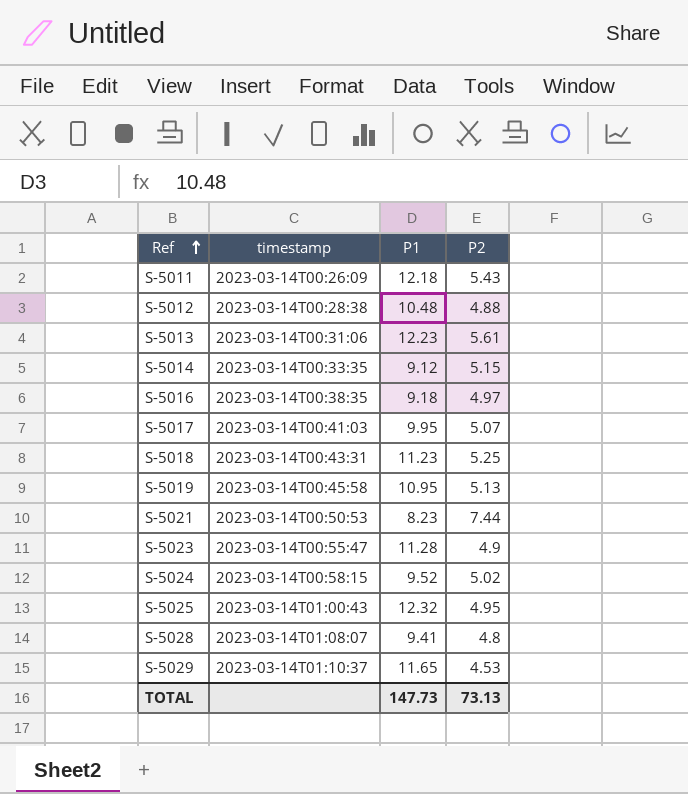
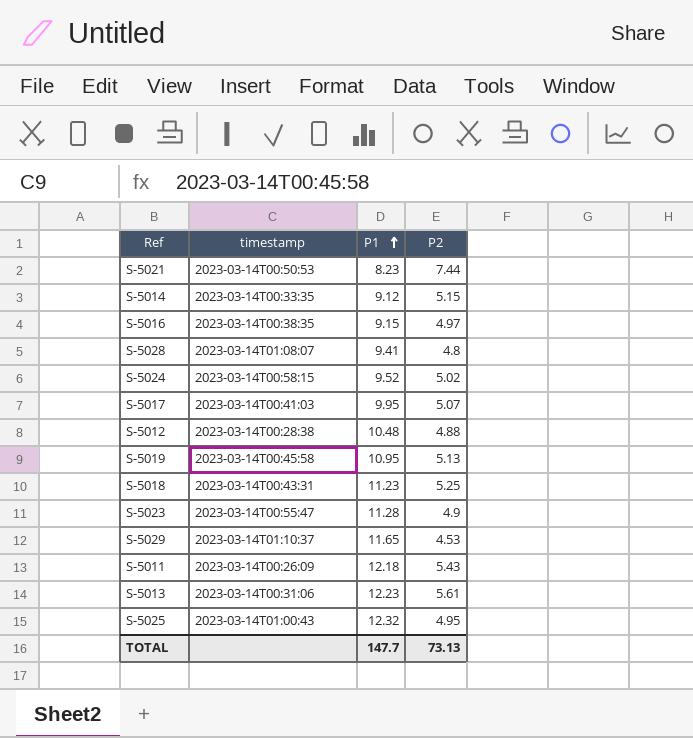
row order: Ref ascending -> P1 ascending
S-5016 | P1: 9.18 -> 9.15
TOTAL | P1: 147.73 -> 147.7

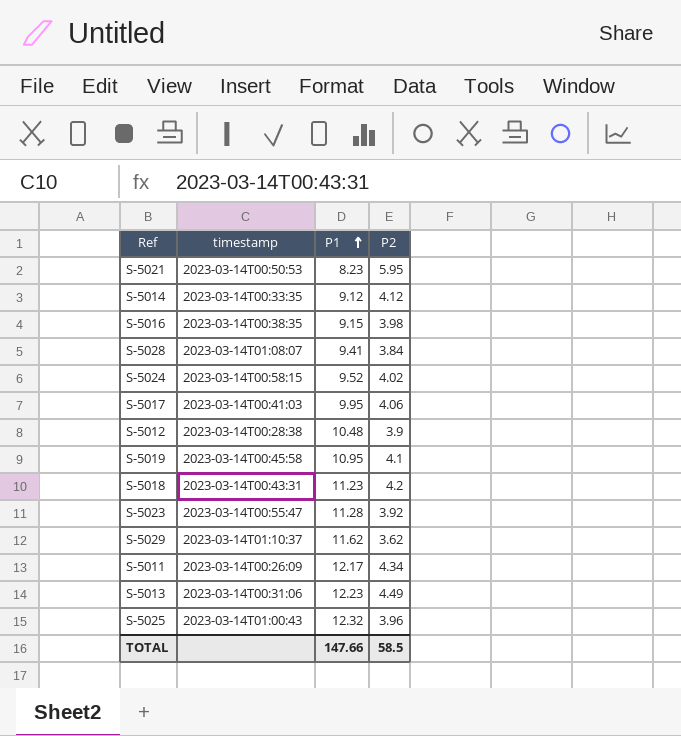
S-5021 | P2: 7.44 -> 5.95
S-5014 | P2: 5.15 -> 4.12
S-5016 | P2: 4.97 -> 3.98
S-5028 | P2: 4.8 -> 3.84
S-5024 | P2: 5.02 -> 4.02
S-5017 | P2: 5.07 -> 4.06
S-5012 | P2: 4.88 -> 3.9
S-5019 | P2: 5.13 -> 4.1
S-5018 | P2: 5.25 -> 4.2
S-5023 | P2: 4.9 -> 3.92
S-5029 | P1: 11.65 -> 11.62
S-5029 | P2: 4.53 -> 3.62
S-5011 | P1: 12.18 -> 12.17
S-5011 | P2: 5.43 -> 4.34
S-5013 | P2: 5.61 -> 4.49
S-5025 | P2: 4.95 -> 3.96
TOTAL | P1: 147.7 -> 147.66
TOTAL | P2: 73.13 -> 58.5

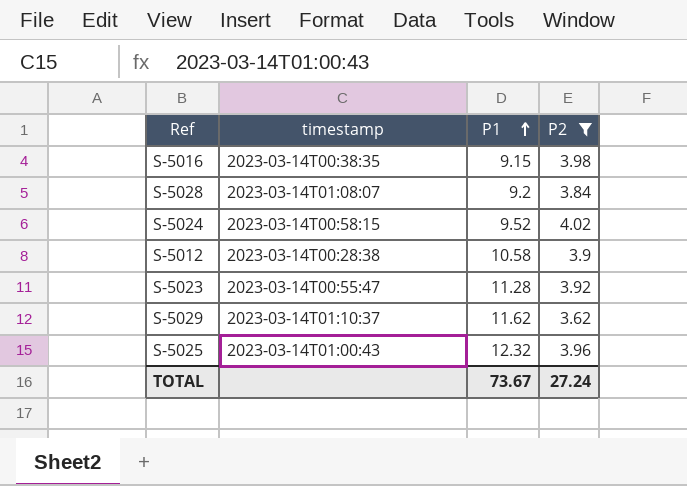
filter: none -> P2 <= 4.02
S-5028 | P1: 9.41 -> 9.2
S-5012 | P1: 10.48 -> 10.58
TOTAL | P1: 147.66 -> 73.67
TOTAL | P2: 58.5 -> 27.24

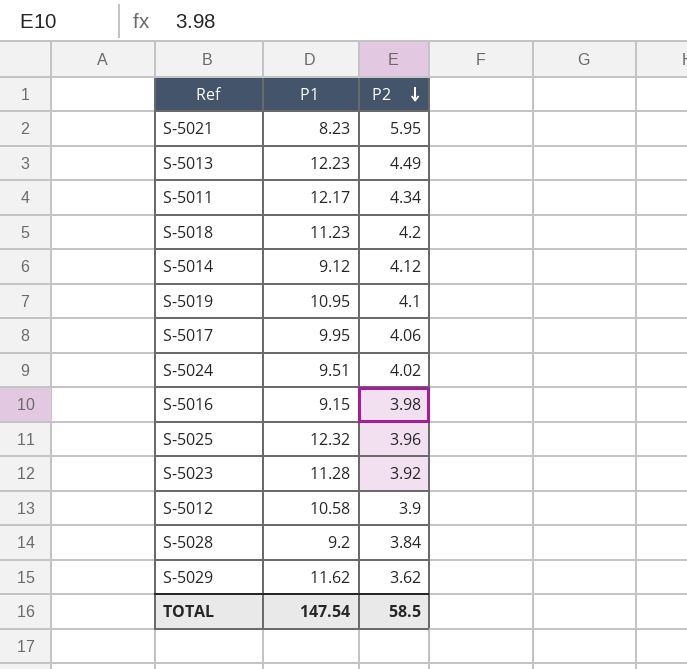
filter: P2 <= 4.02 -> none
row order: P1 ascending -> P2 descending
column timestamp | position: 2 -> none
S-5024 | P1: 9.52 -> 9.51
TOTAL | P1: 73.67 -> 147.54
TOTAL | P2: 27.24 -> 58.5

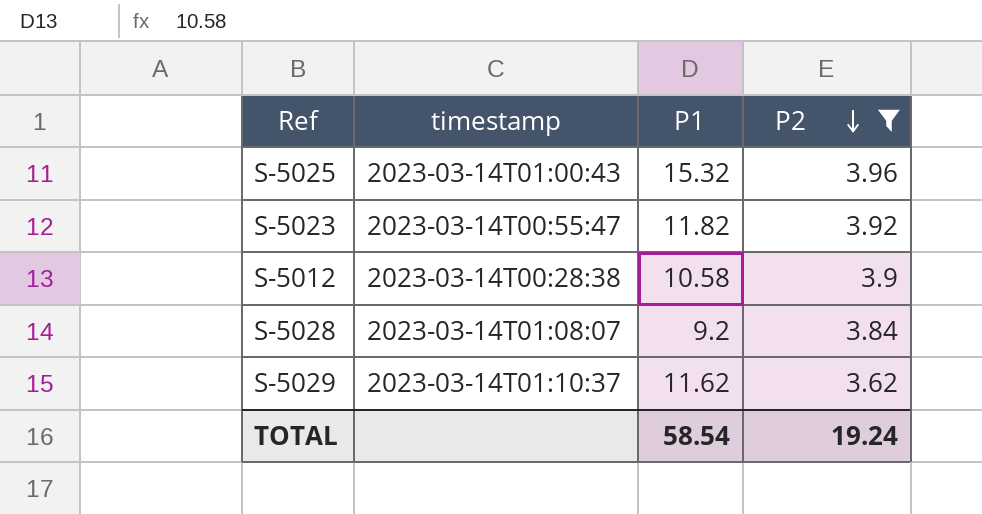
filter: none -> P2 <= 3.96
column timestamp | position: none -> 2
S-5025 | P1: 12.32 -> 15.32
S-5023 | P1: 11.28 -> 11.82
TOTAL | P1: 147.54 -> 58.54
TOTAL | P2: 58.5 -> 19.24

